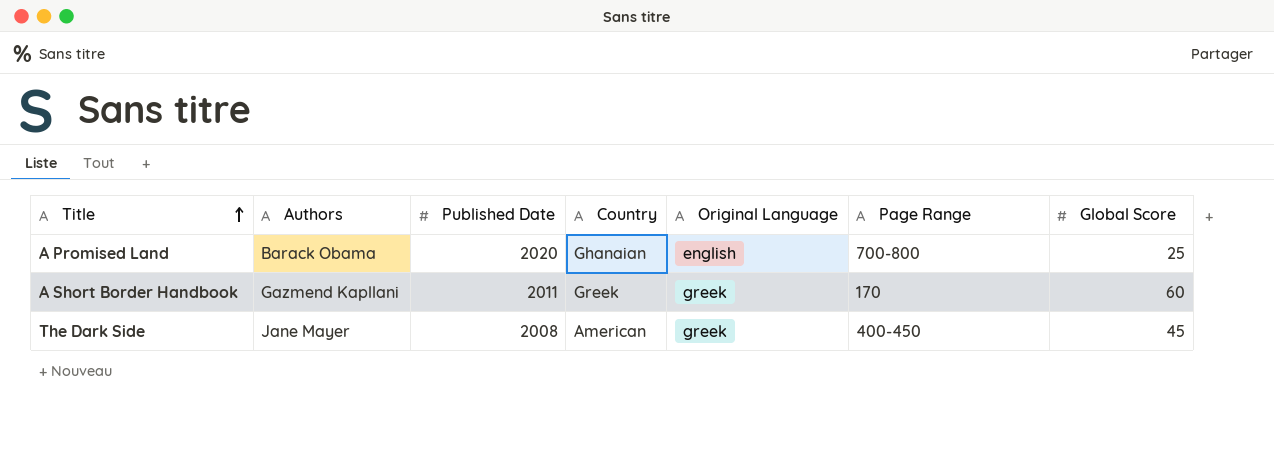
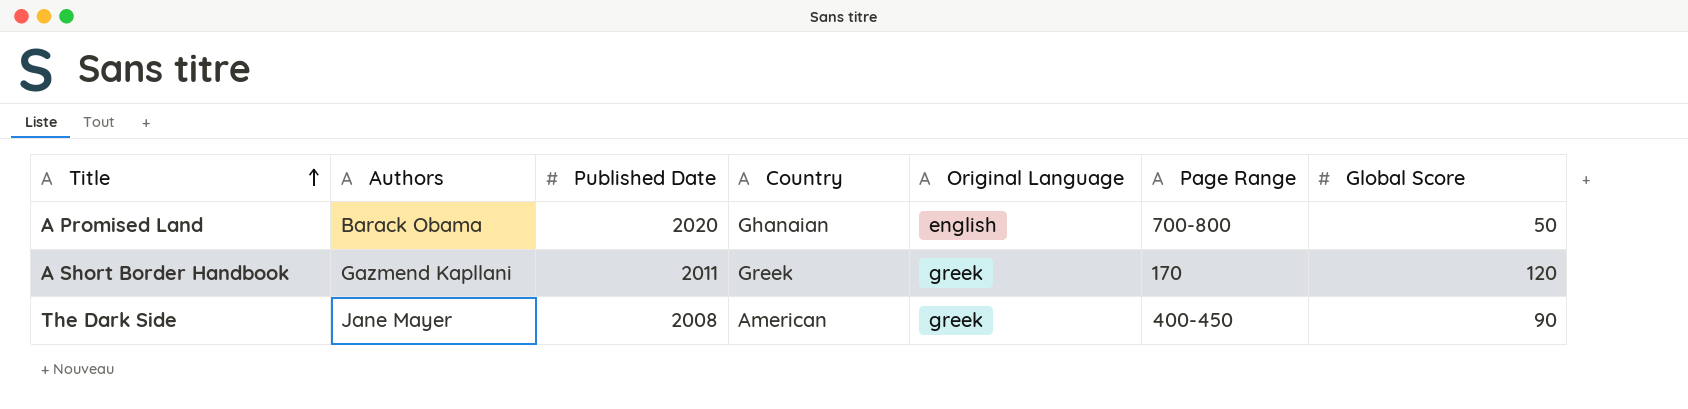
A Promised Land | Global Score: 25 -> 50
A Short Border Handbook | Global Score: 60 -> 120
The Dark Side | Global Score: 45 -> 90

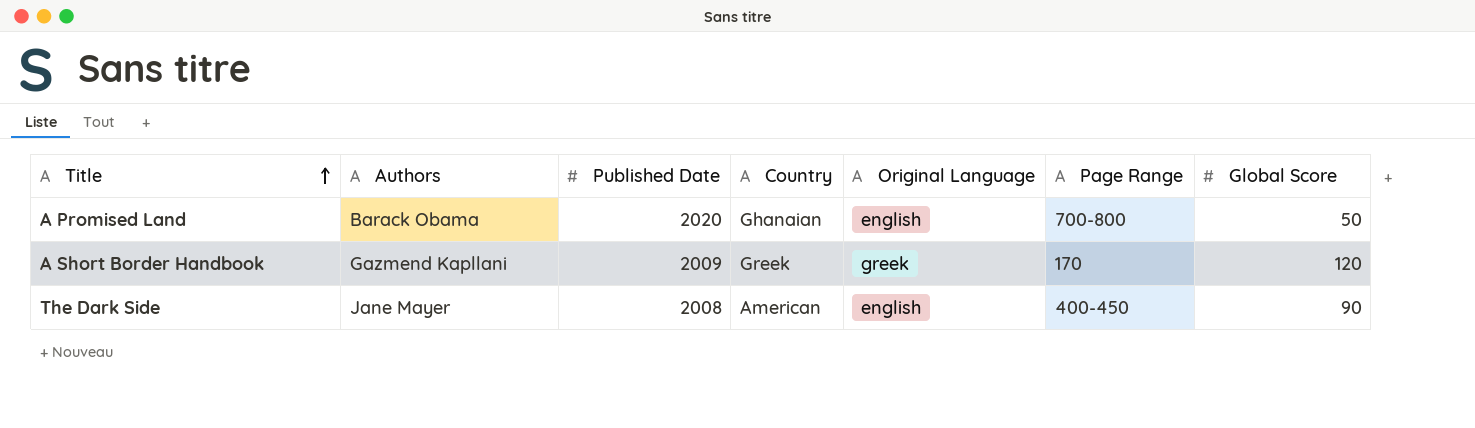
A Short Border Handbook | Published Date: 2011 -> 2009
The Dark Side | Original Language: greek -> english

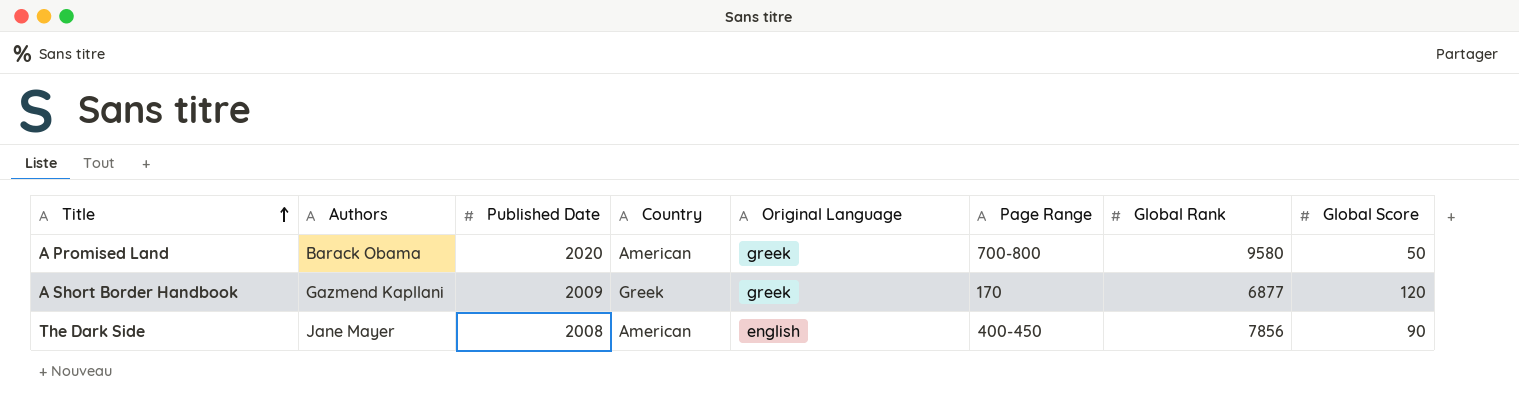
column Global Rank | position: none -> 7
A Promised Land | Country: Ghanaian -> American
A Promised Land | Original Language: english -> greek

